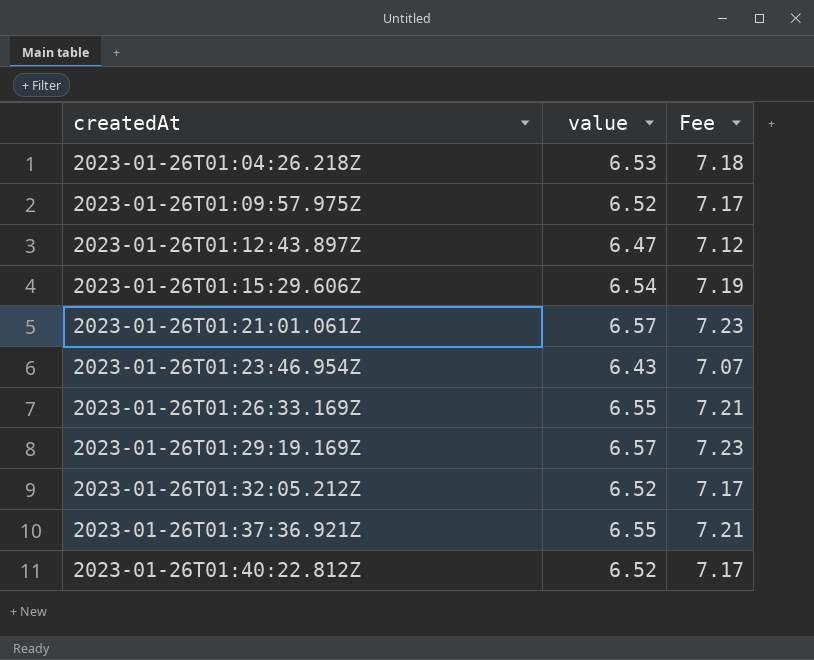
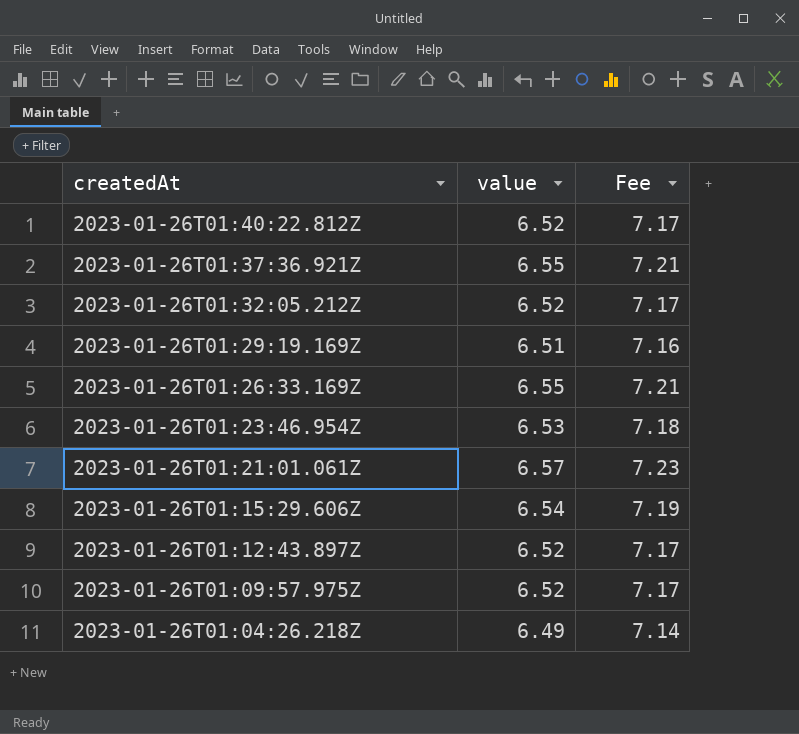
row order: createdAt ascending -> createdAt descending
2023-01-26T01:29:19.169Z | value: 6.57 -> 6.51
2023-01-26T01:29:19.169Z | Fee: 7.23 -> 7.16
2023-01-26T01:23:46.954Z | value: 6.43 -> 6.53
2023-01-26T01:23:46.954Z | Fee: 7.07 -> 7.18
2023-01-26T01:12:43.897Z | value: 6.47 -> 6.52
2023-01-26T01:12:43.897Z | Fee: 7.12 -> 7.17
2023-01-26T01:04:26.218Z | value: 6.53 -> 6.49
2023-01-26T01:04:26.218Z | Fee: 7.18 -> 7.14

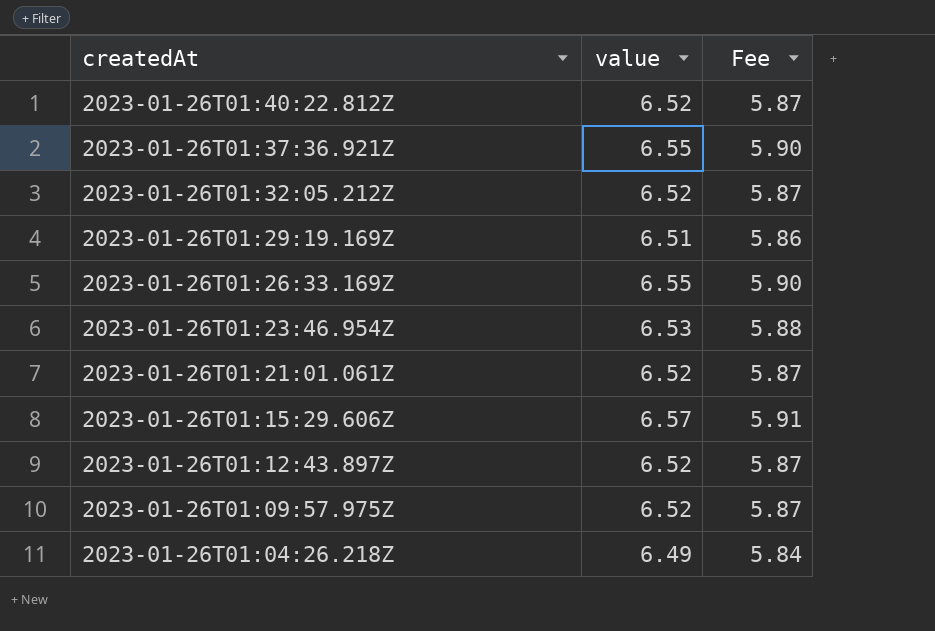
column Fee | formula: [value] * 1.1 -> [value] * 0.9
2023-01-26T01:21:01.061Z | value: 6.57 -> 6.52
2023-01-26T01:15:29.606Z | value: 6.54 -> 6.57

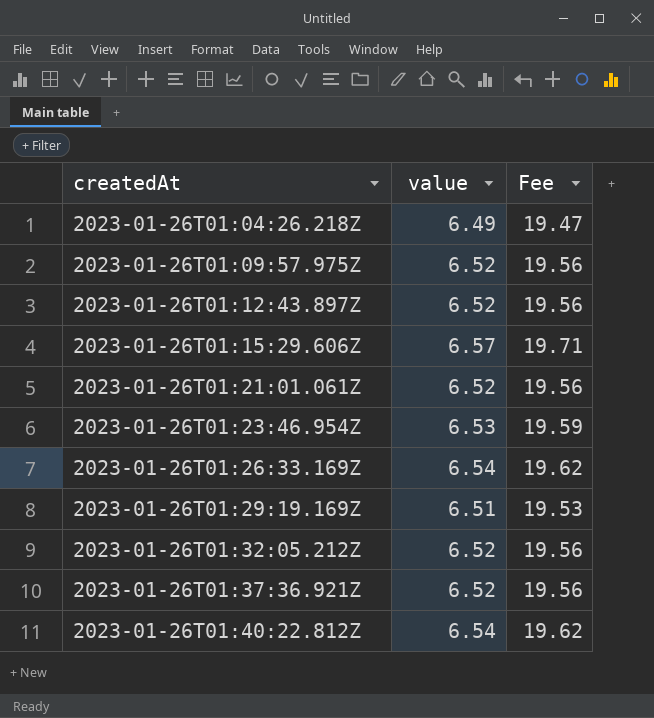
row order: createdAt descending -> createdAt ascending
column Fee | formula: [value] * 0.9 -> [value] * 3
2023-01-26T01:26:33.169Z | value: 6.55 -> 6.54
2023-01-26T01:37:36.921Z | value: 6.55 -> 6.52
2023-01-26T01:40:22.812Z | value: 6.52 -> 6.54

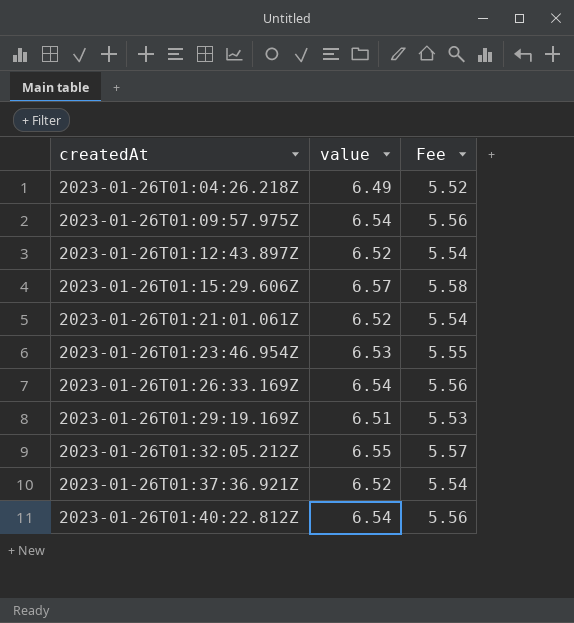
column Fee | formula: [value] * 3 -> [value] * 0.85
2023-01-26T01:09:57.975Z | value: 6.52 -> 6.54
2023-01-26T01:32:05.212Z | value: 6.52 -> 6.55

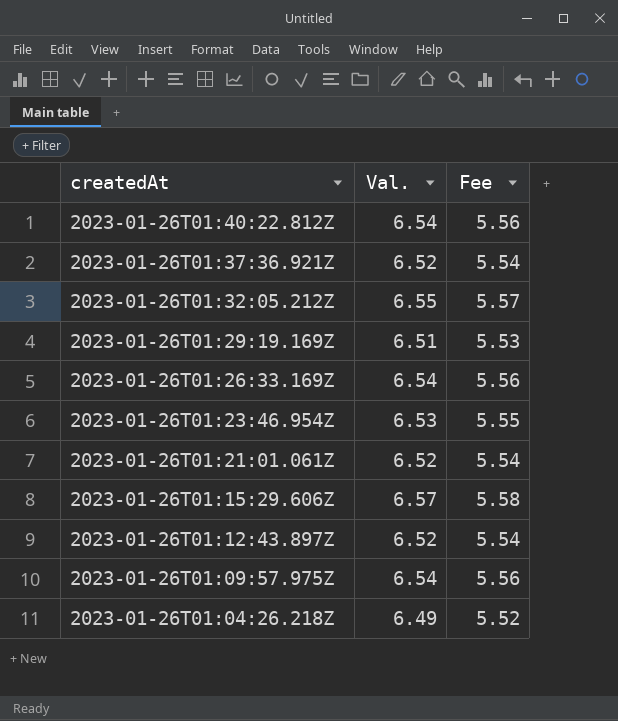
row order: createdAt ascending -> createdAt descending
column name: value -> Val.

